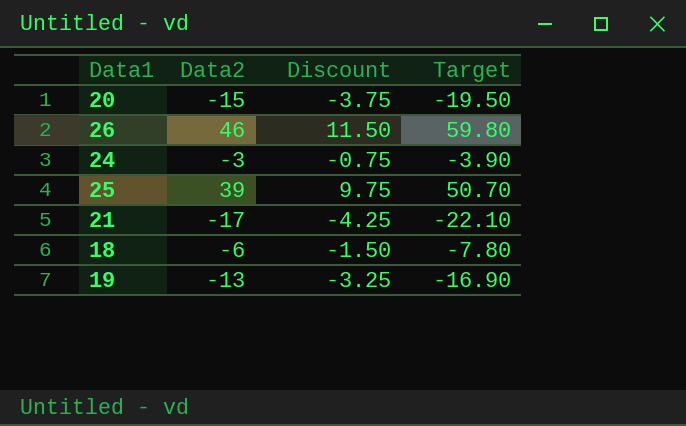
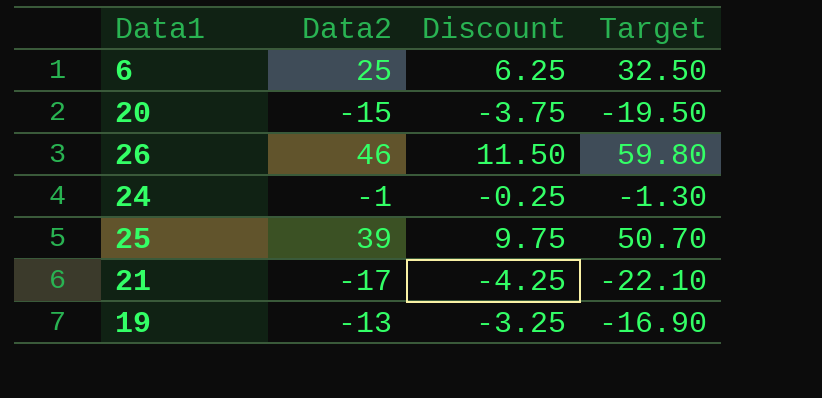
row 18: -6 | -1.50 | -7.80 -> none
row 6: none -> 25 | 6.25 | 32.50
24 | Data2: -3 -> -1
24 | Discount: -0.75 -> -0.25
24 | Target: -3.90 -> -1.30

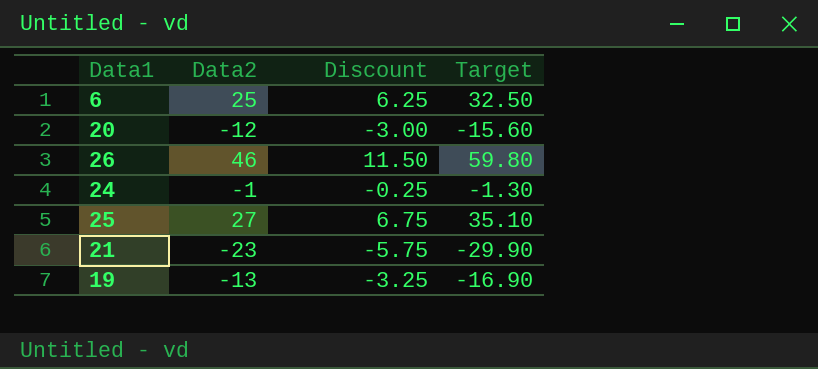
20 | Data2: -15 -> -12
20 | Discount: -3.75 -> -3.00
20 | Target: -19.50 -> -15.60
25 | Data2: 39 -> 27
25 | Discount: 9.75 -> 6.75
25 | Target: 50.70 -> 35.10
21 | Data2: -17 -> -23
21 | Discount: -4.25 -> -5.75
21 | Target: -22.10 -> -29.90

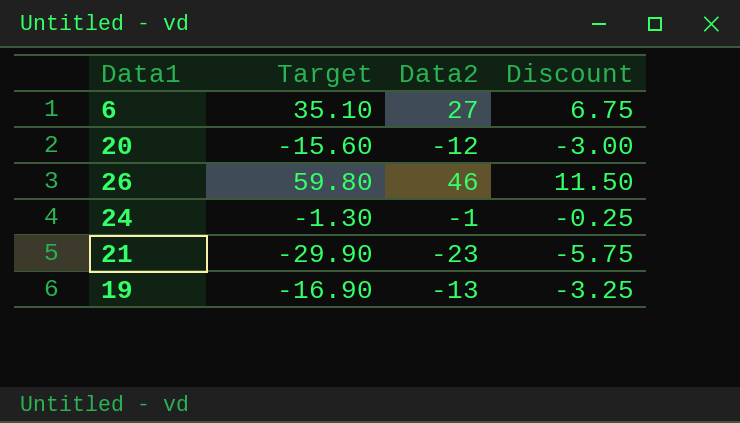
column Target | position: 4 -> 2
row 25: 27 | 6.75 | 35.10 -> none
6 | Target: 32.50 -> 35.10
6 | Data2: 25 -> 27
6 | Discount: 6.25 -> 6.75

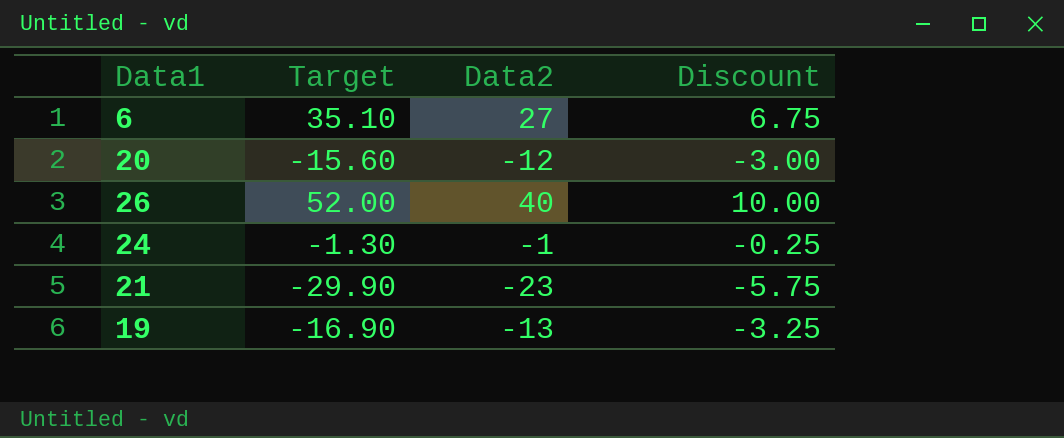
26 | Target: 59.80 -> 52.00
26 | Data2: 46 -> 40
26 | Discount: 11.50 -> 10.00

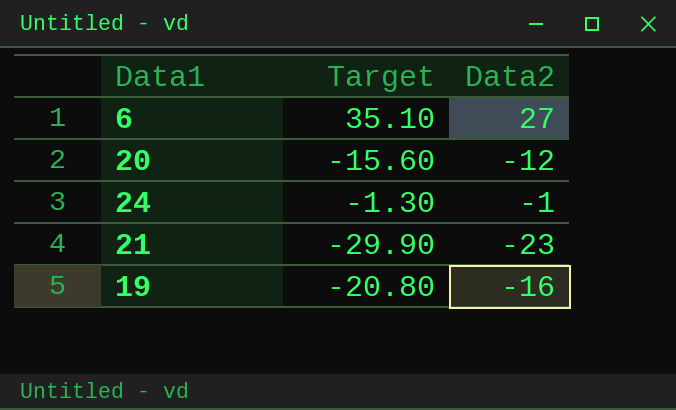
column Discount | formula: [Data2] * 0.25 -> none
row 26: 52.00 | 40 | 10.00 -> none
19 | Target: -16.90 -> -20.80
19 | Data2: -13 -> -16

